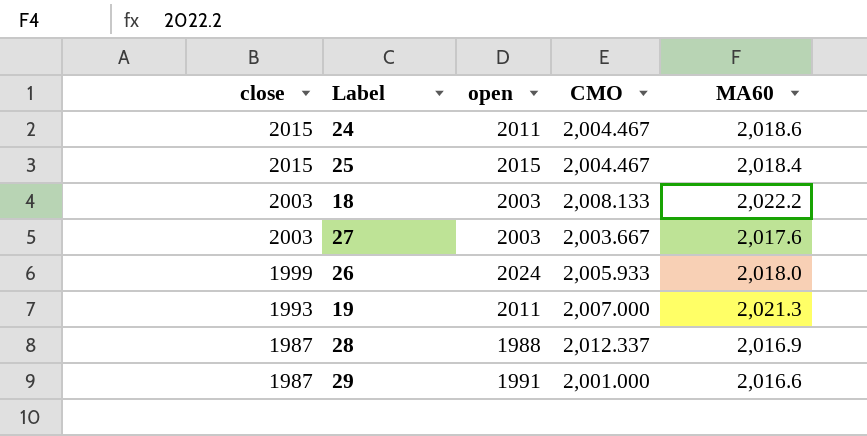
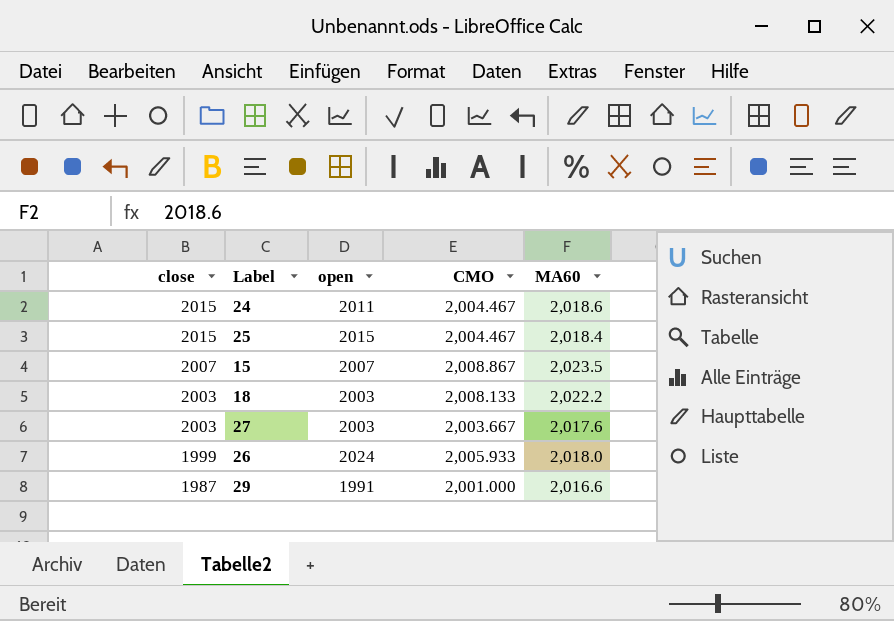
row 19: 1993 | 2011 | 2,007.000 | 2,021.3 -> none
row 28: 1987 | 1988 | 2,012.337 | 2,016.9 -> none
row 15: none -> 2007 | 2007 | 2,008.867 | 2,023.5

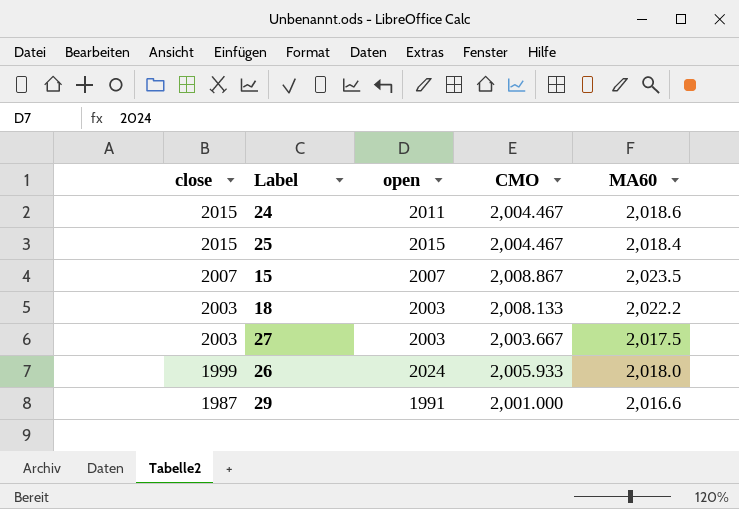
27 | MA60: 2,017.6 -> 2,017.5

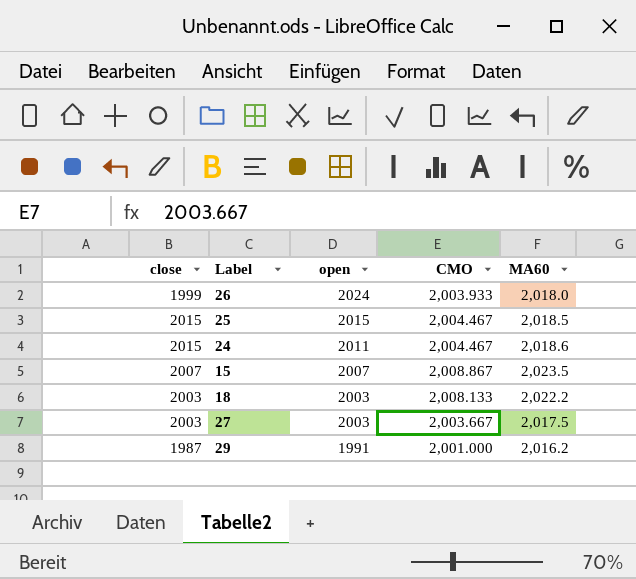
row order: close descending -> open descending
26 | CMO: 2,005.933 -> 2,003.933
25 | MA60: 2,018.4 -> 2,018.5
29 | MA60: 2,016.6 -> 2,016.2

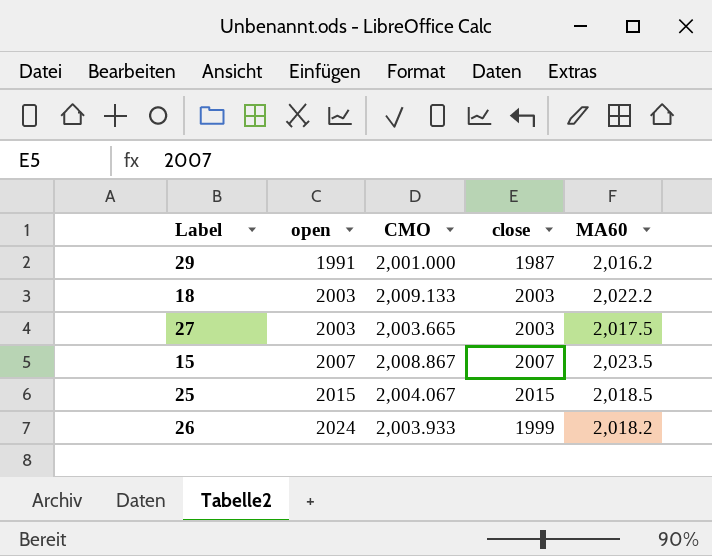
row order: open descending -> open ascending
column close | position: 1 -> 4
row 24: 2015 | 2011 | 2,004.467 | 2,018.6 -> none
18 | CMO: 2,008.133 -> 2,009.133
27 | CMO: 2,003.667 -> 2,003.665
25 | CMO: 2,004.467 -> 2,004.067
26 | MA60: 2,018.0 -> 2,018.2

